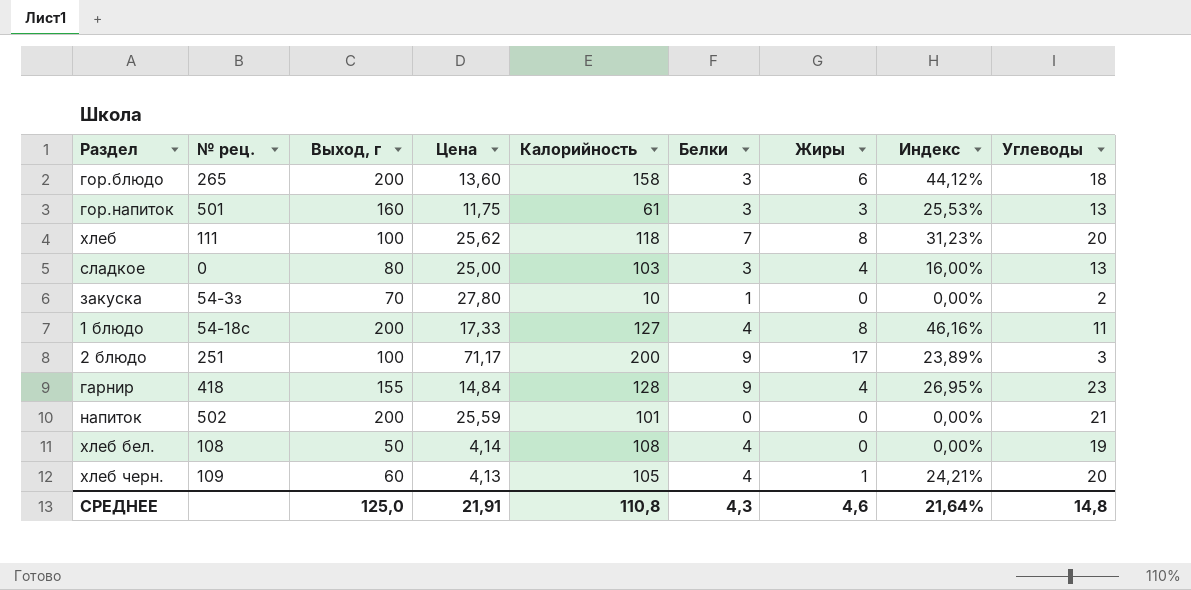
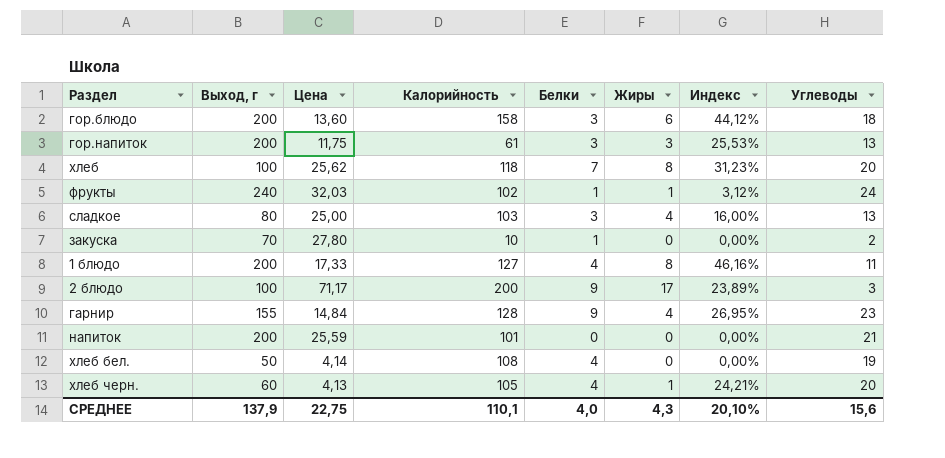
column № рец. | position: 2 -> none
гор.напиток | Выход, г: 160 -> 200
row фрукты: none -> 240 | 32,03 | 102 | 1 | 1 | 3,12% | 24
СРЕДНЕЕ | Выход, г: 125,0 -> 137,9
СРЕДНЕЕ | Цена: 21,91 -> 22,75
СРЕДНЕЕ | Калорийность: 110,8 -> 110,1
СРЕДНЕЕ | Белки: 4,3 -> 4,0
СРЕДНЕЕ | Жиры: 4,6 -> 4,3
СРЕДНЕЕ | Индекс: 21,64% -> 20,10%
СРЕДНЕЕ | Углеводы: 14,8 -> 15,6

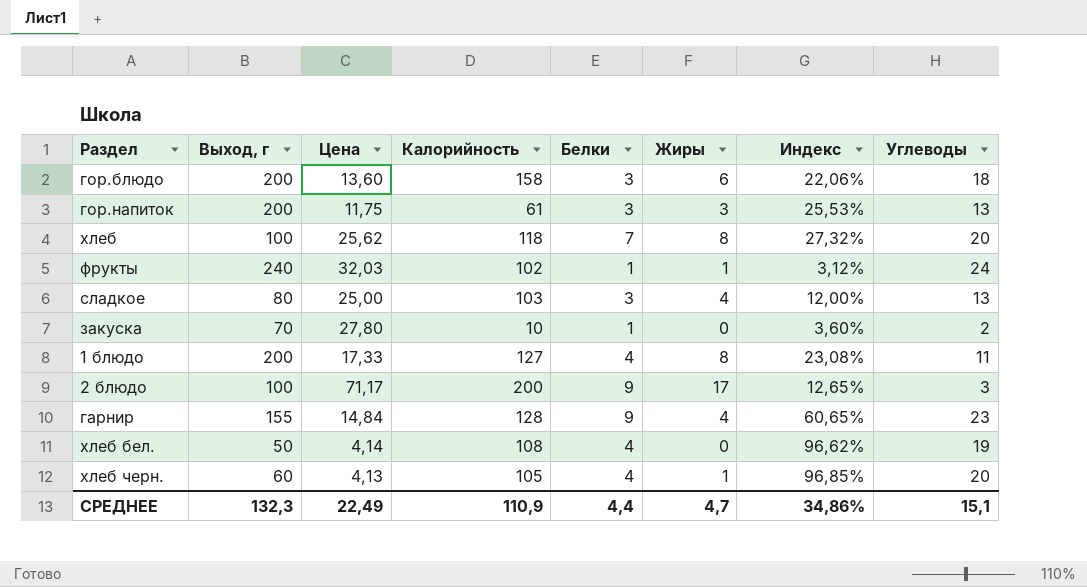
column Индекс | formula: [Жиры] / [Цена] -> [Белки] / [Цена]
row напиток: 200 | 25,59 | 101 | 0 | 0 | 0,00% | 21 -> none
СРЕДНЕЕ | Выход, г: 137,9 -> 132,3
СРЕДНЕЕ | Цена: 22,75 -> 22,49
СРЕДНЕЕ | Калорийность: 110,1 -> 110,9
СРЕДНЕЕ | Белки: 4,0 -> 4,4
СРЕДНЕЕ | Жиры: 4,3 -> 4,7
СРЕДНЕЕ | Индекс: 20,10% -> 34,86%
СРЕДНЕЕ | Углеводы: 15,6 -> 15,1

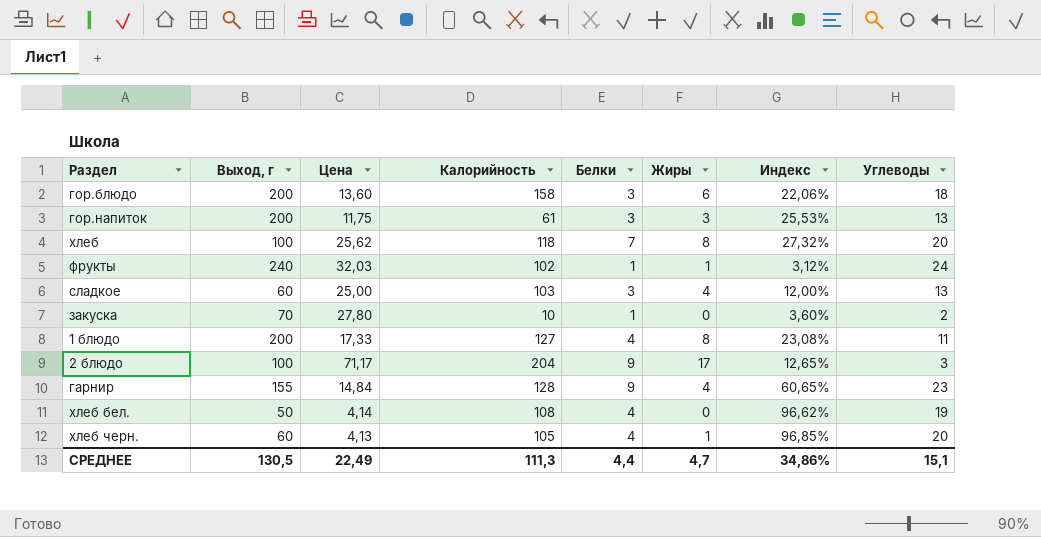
сладкое | Выход, г: 80 -> 60
2 блюдо | Калорийность: 200 -> 204
СРЕДНЕЕ | Выход, г: 132,3 -> 130,5
СРЕДНЕЕ | Калорийность: 110,9 -> 111,3

